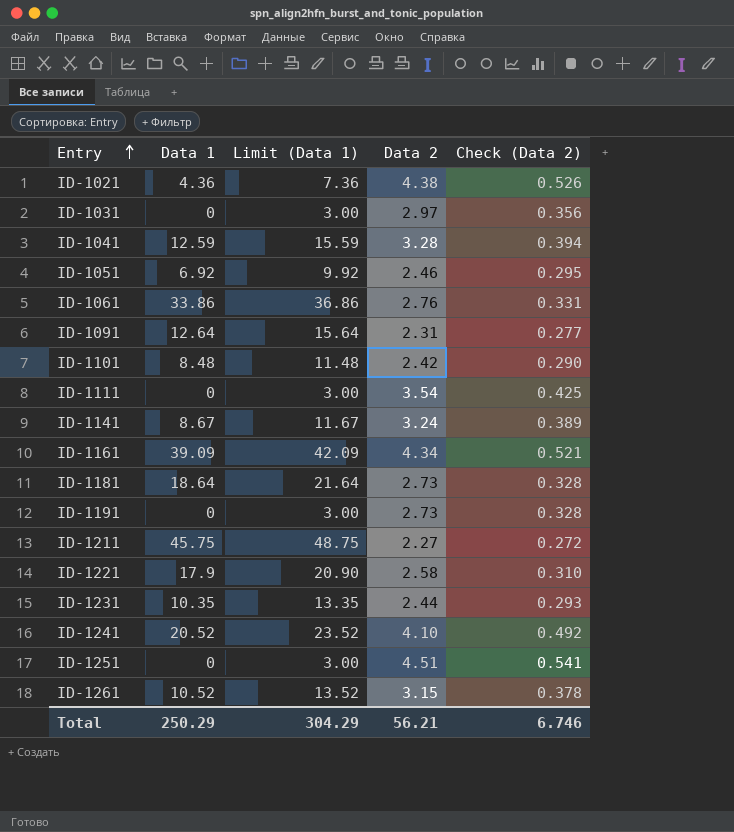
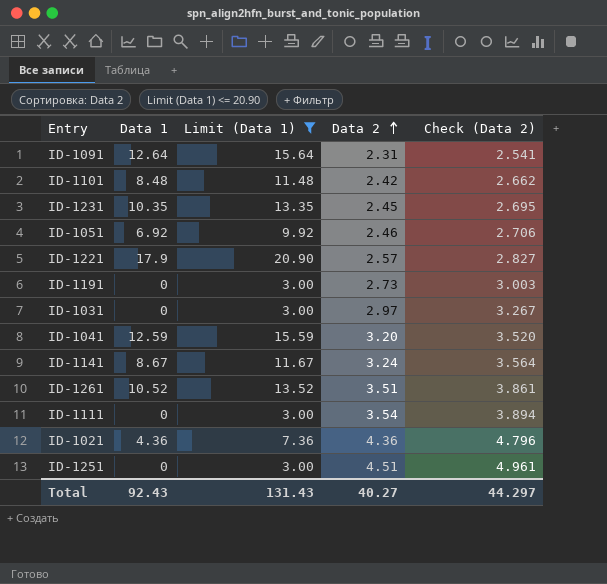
filter: none -> Limit (Data 1) <= 20.90
row order: Entry ascending -> Data 2 ascending
column Check (Data 2) | formula: [Data 2] * 0.12 -> [Data 2] * 1.1
ID-1231 | Data 2: 2.44 -> 2.45
ID-1221 | Data 2: 2.58 -> 2.57
ID-1041 | Data 2: 3.28 -> 3.20
ID-1261 | Data 2: 3.15 -> 3.51
ID-1021 | Data 2: 4.38 -> 4.36
Total | Data 1: 250.29 -> 92.43
Total | Limit (Data 1): 304.29 -> 131.43
Total | Data 2: 56.21 -> 40.27
Total | Check (Data 2): 6.746 -> 44.297

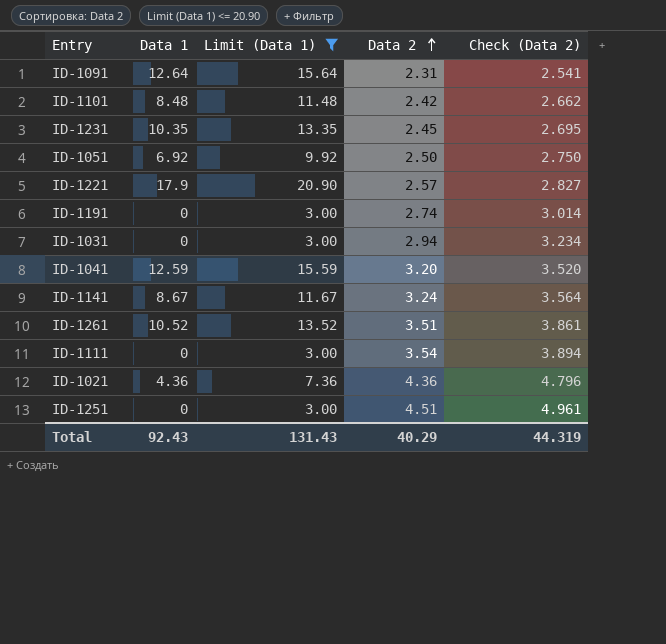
ID-1051 | Data 2: 2.46 -> 2.50
ID-1051 | Check (Data 2): 2.706 -> 2.750
ID-1191 | Data 2: 2.73 -> 2.74
ID-1191 | Check (Data 2): 3.003 -> 3.014
ID-1031 | Data 2: 2.97 -> 2.94
ID-1031 | Check (Data 2): 3.267 -> 3.234
Total | Data 2: 40.27 -> 40.29
Total | Check (Data 2): 44.297 -> 44.319

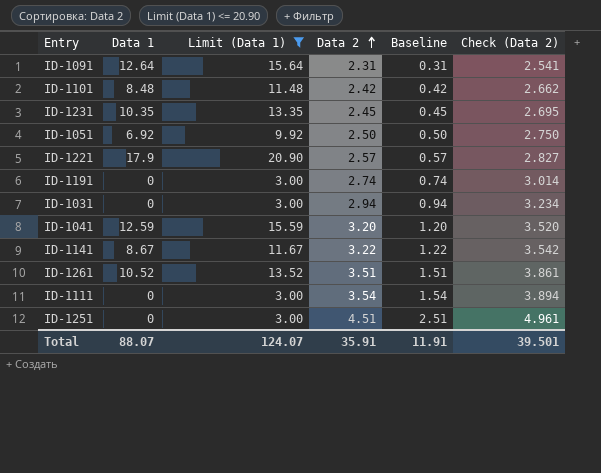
column Baseline | formula: none -> [Data 2] - 2
row ID-1021: 4.36 | 7.36 | 4.36 | 4.796 -> none
ID-1141 | Data 2: 3.24 -> 3.22
ID-1141 | Check (Data 2): 3.564 -> 3.542
Total | Data 1: 92.43 -> 88.07
Total | Limit (Data 1): 131.43 -> 124.07
Total | Data 2: 40.29 -> 35.91
Total | Check (Data 2): 44.319 -> 39.501

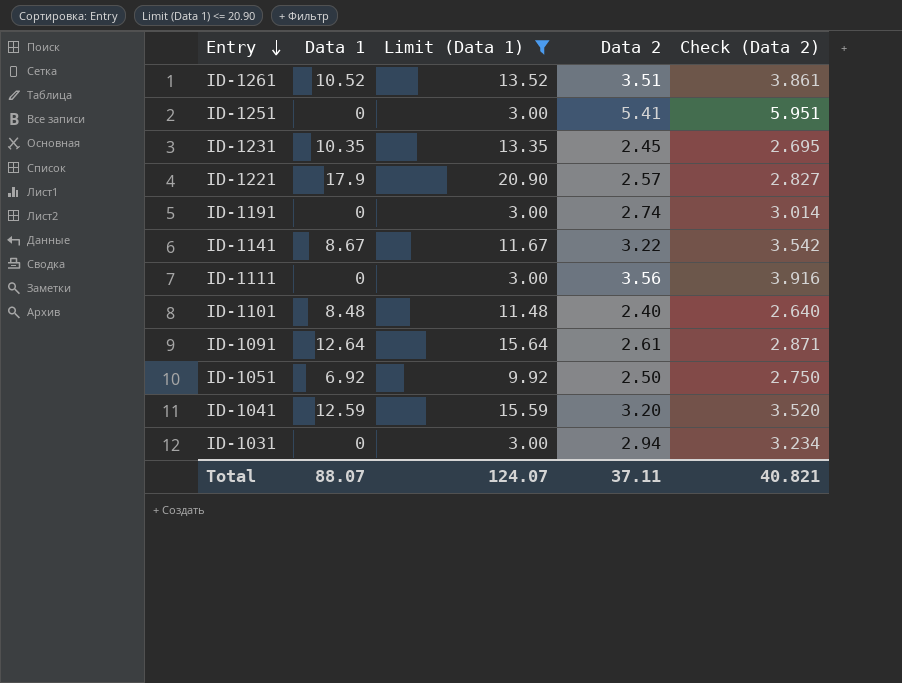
row order: Data 2 ascending -> Entry descending
column Baseline | formula: [Data 2] - 2 -> none
ID-1251 | Data 2: 4.51 -> 5.41
ID-1251 | Check (Data 2): 4.961 -> 5.951
ID-1111 | Data 2: 3.54 -> 3.56
ID-1111 | Check (Data 2): 3.894 -> 3.916
ID-1101 | Data 2: 2.42 -> 2.40
ID-1101 | Check (Data 2): 2.662 -> 2.640
ID-1091 | Data 2: 2.31 -> 2.61
ID-1091 | Check (Data 2): 2.541 -> 2.871
Total | Data 2: 35.91 -> 37.11
Total | Check (Data 2): 39.501 -> 40.821

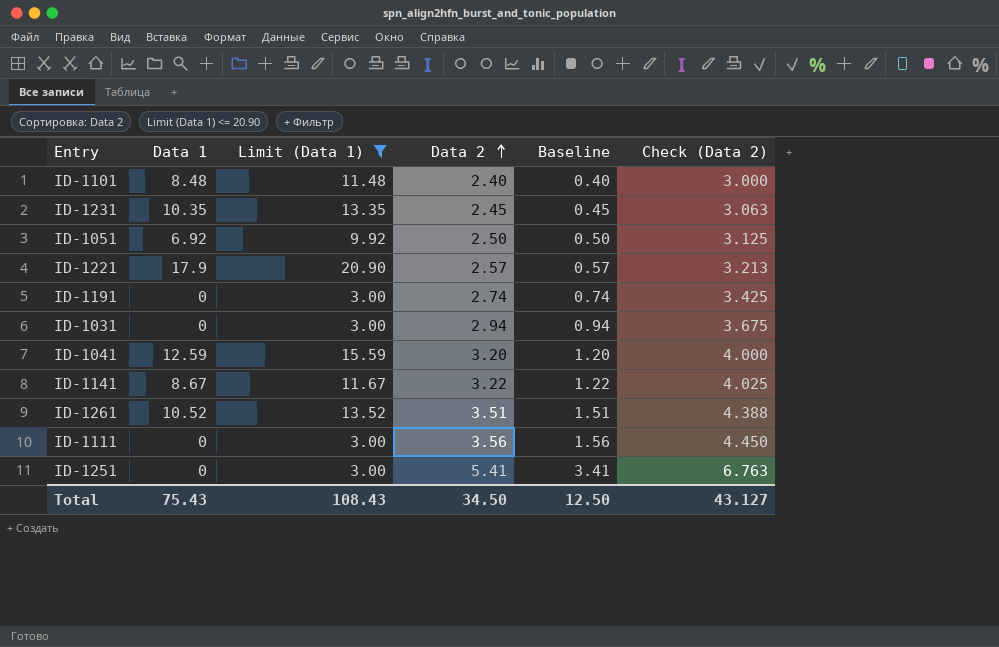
row order: Entry descending -> Data 2 ascending
column Baseline | formula: none -> [Data 2] - 2
column Check (Data 2) | formula: [Data 2] * 1.1 -> [Data 2] * 1.25
row ID-1091: 12.64 | 15.64 | 2.61 | 2.871 -> none
Total | Data 1: 88.07 -> 75.43
Total | Limit (Data 1): 124.07 -> 108.43
Total | Data 2: 37.11 -> 34.50
Total | Check (Data 2): 40.821 -> 43.127

